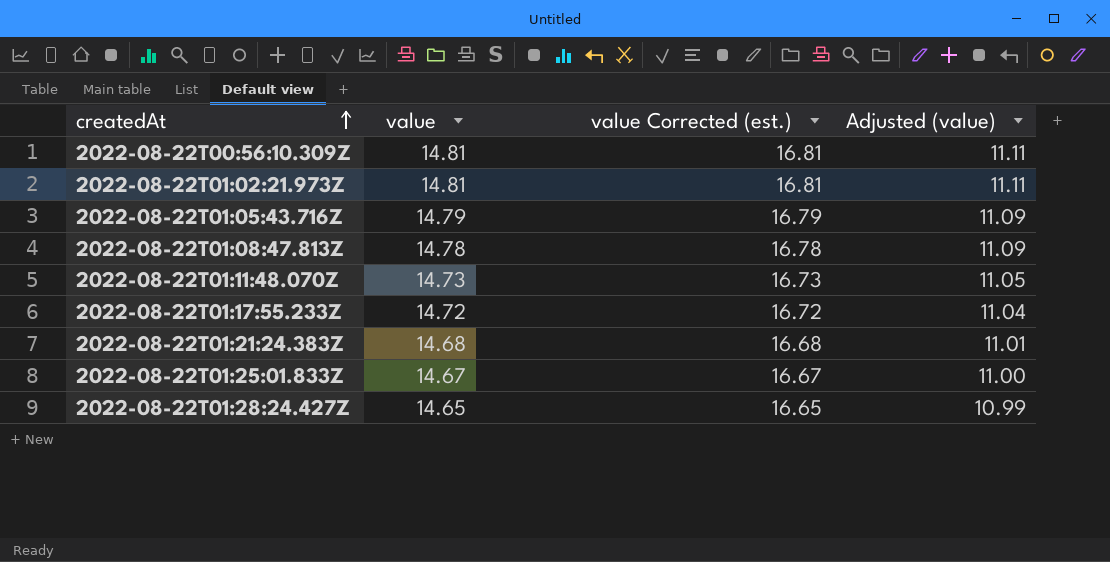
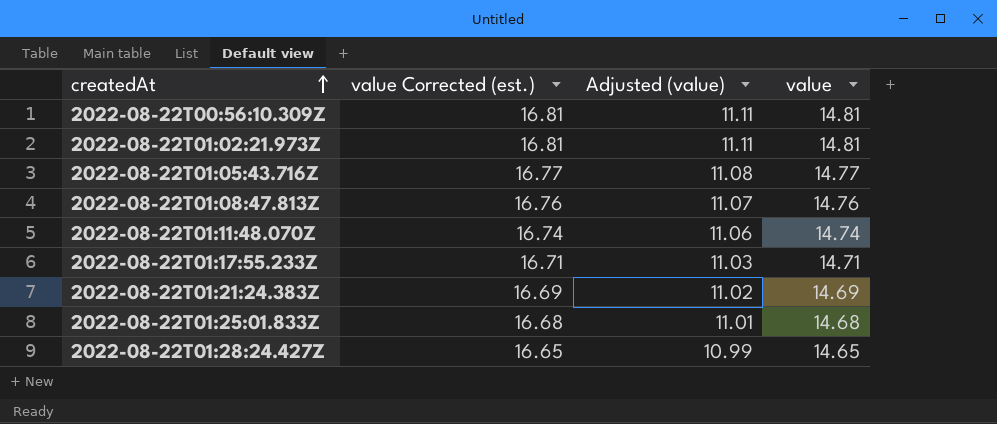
column value | position: 2 -> 4
2022-08-22T01:05:43.716Z | value Corrected (est.): 16.79 -> 16.77
2022-08-22T01:05:43.716Z | Adjusted (value): 11.09 -> 11.08
2022-08-22T01:05:43.716Z | value: 14.79 -> 14.77
2022-08-22T01:08:47.813Z | value Corrected (est.): 16.78 -> 16.76
2022-08-22T01:08:47.813Z | Adjusted (value): 11.09 -> 11.07
2022-08-22T01:08:47.813Z | value: 14.78 -> 14.76
2022-08-22T01:11:48.070Z | value Corrected (est.): 16.73 -> 16.74
2022-08-22T01:11:48.070Z | Adjusted (value): 11.05 -> 11.06
2022-08-22T01:11:48.070Z | value: 14.73 -> 14.74
2022-08-22T01:17:55.233Z | value Corrected (est.): 16.72 -> 16.71
2022-08-22T01:17:55.233Z | Adjusted (value): 11.04 -> 11.03
2022-08-22T01:17:55.233Z | value: 14.72 -> 14.71
2022-08-22T01:21:24.383Z | value Corrected (est.): 16.68 -> 16.69
2022-08-22T01:21:24.383Z | Adjusted (value): 11.01 -> 11.02
2022-08-22T01:21:24.383Z | value: 14.68 -> 14.69
2022-08-22T01:25:01.833Z | value Corrected (est.): 16.67 -> 16.68
2022-08-22T01:25:01.833Z | Adjusted (value): 11.00 -> 11.01
2022-08-22T01:25:01.833Z | value: 14.67 -> 14.68

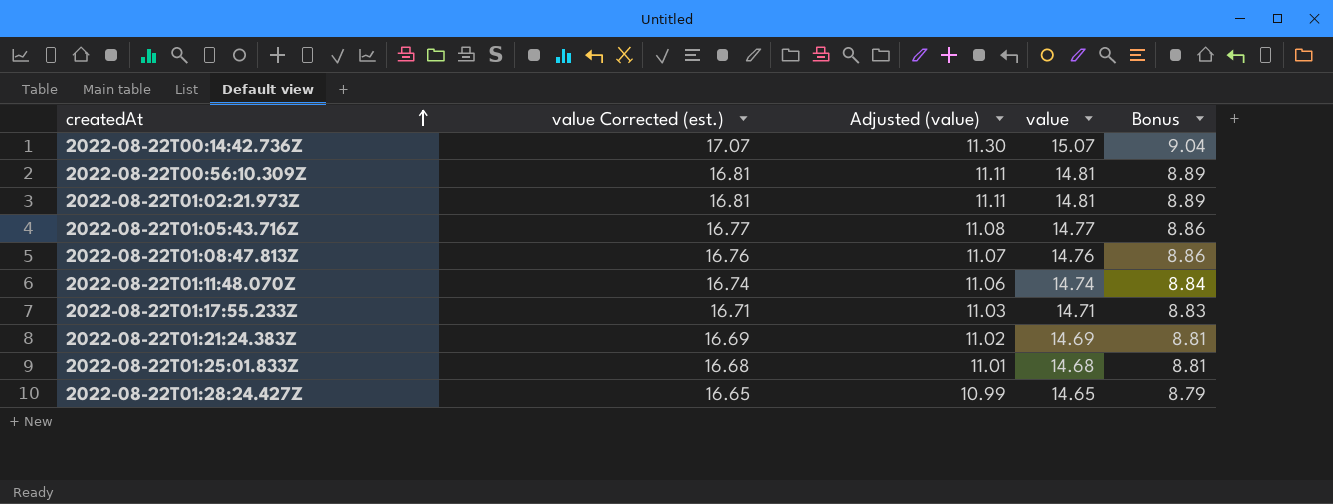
column Bonus | formula: none -> [value] * 0.6
row 2022-08-22T00:14:42.736Z: none -> 17.07 | 11.30 | 15.07 | 9.04

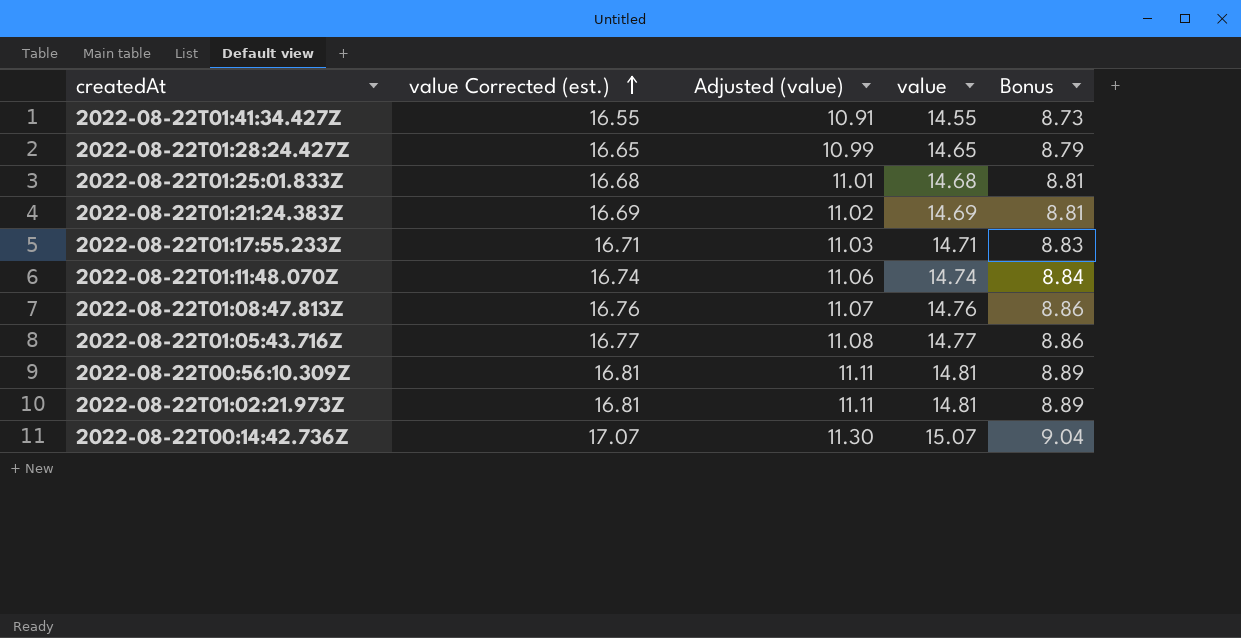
row order: createdAt ascending -> value Corrected (est.) ascending
row 2022-08-22T01:41:34.427Z: none -> 16.55 | 10.91 | 14.55 | 8.73

